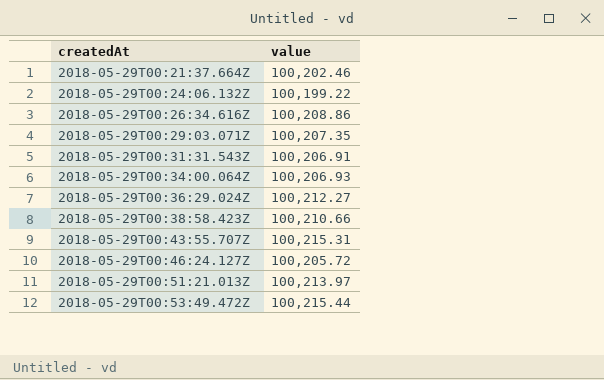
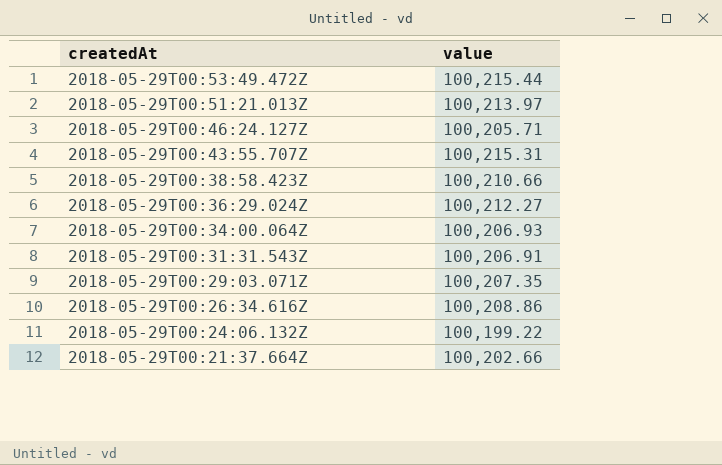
row order: createdAt ascending -> createdAt descending
2018-05-29T00:46:24.127Z | value: 100,205.72 -> 100,205.71
2018-05-29T00:21:37.664Z | value: 100,202.46 -> 100,202.66

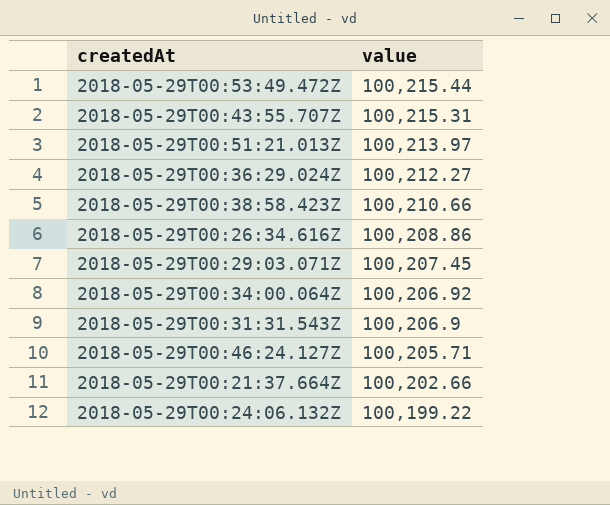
row order: createdAt descending -> value descending
2018-05-29T00:29:03.071Z | value: 100,207.35 -> 100,207.45
2018-05-29T00:34:00.064Z | value: 100,206.93 -> 100,206.92
2018-05-29T00:31:31.543Z | value: 100,206.91 -> 100,206.9

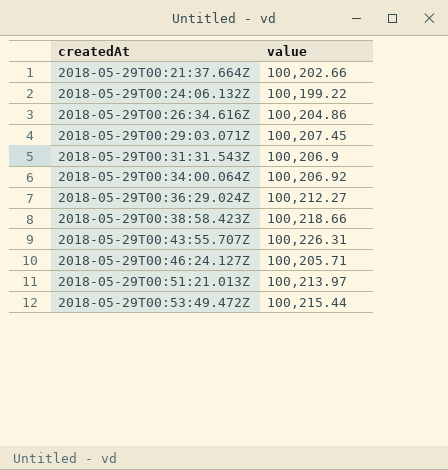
row order: value descending -> createdAt ascending
2018-05-29T00:26:34.616Z | value: 100,208.86 -> 100,204.86
2018-05-29T00:38:58.423Z | value: 100,210.66 -> 100,218.66
2018-05-29T00:43:55.707Z | value: 100,215.31 -> 100,226.31

